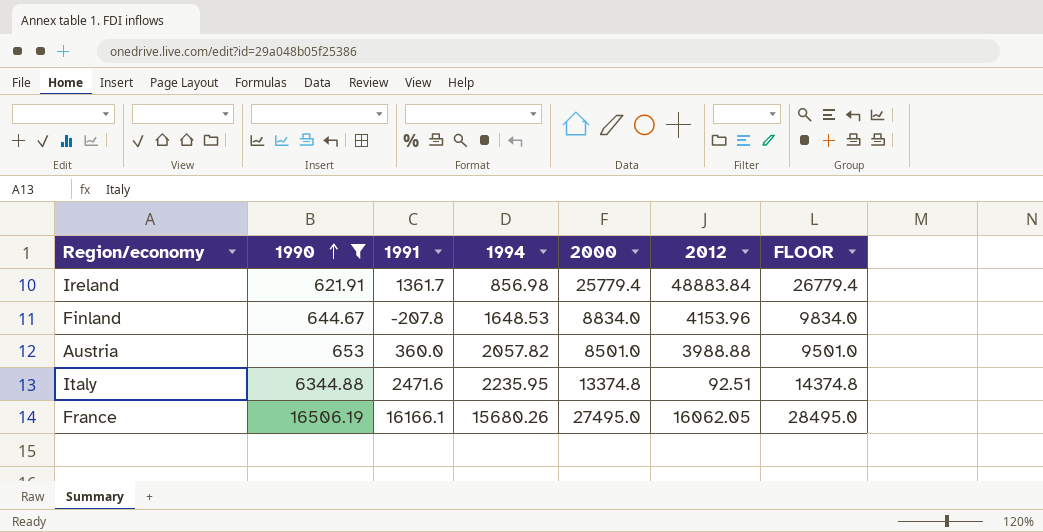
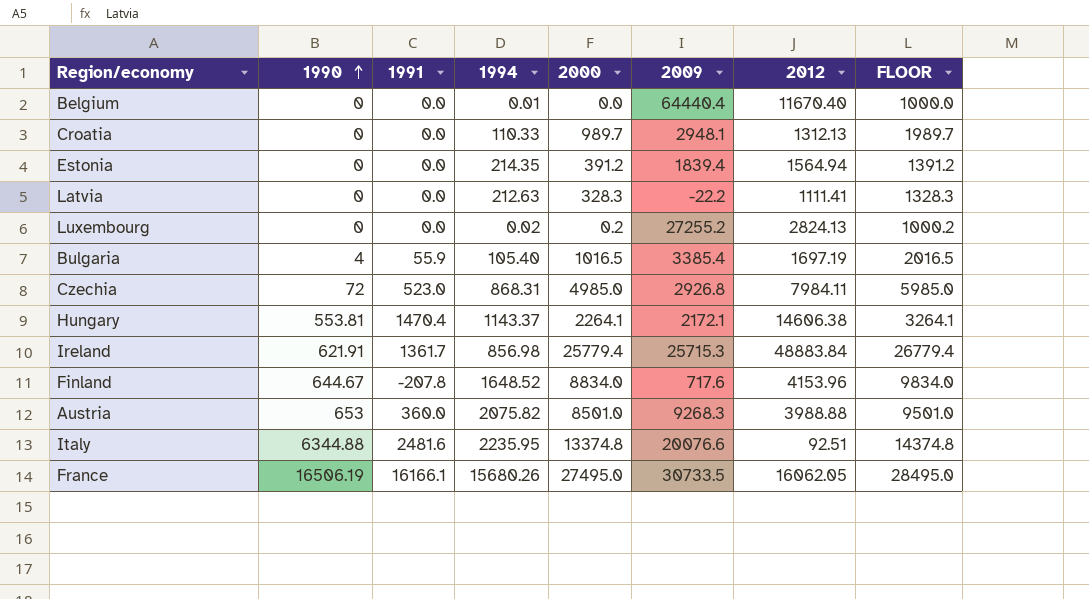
filter: 1990 >= 621.91 -> none
column 2009 | position: none -> 6
Finland | 1994: 1648.53 -> 1648.52
Austria | 1994: 2057.82 -> 2075.82
Italy | 1991: 2471.6 -> 2481.6

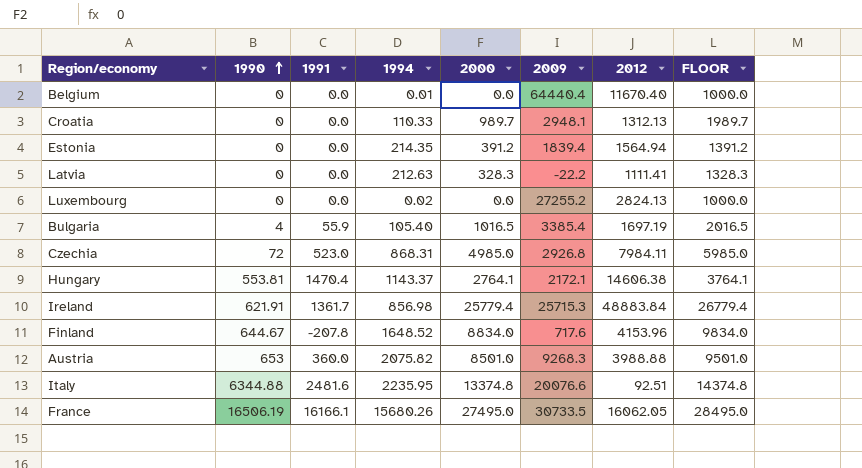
Luxembourg | 2000: 0.2 -> 0.0
Luxembourg | FLOOR: 1000.2 -> 1000.0
Hungary | 2000: 2264.1 -> 2764.1
Hungary | FLOOR: 3264.1 -> 3764.1

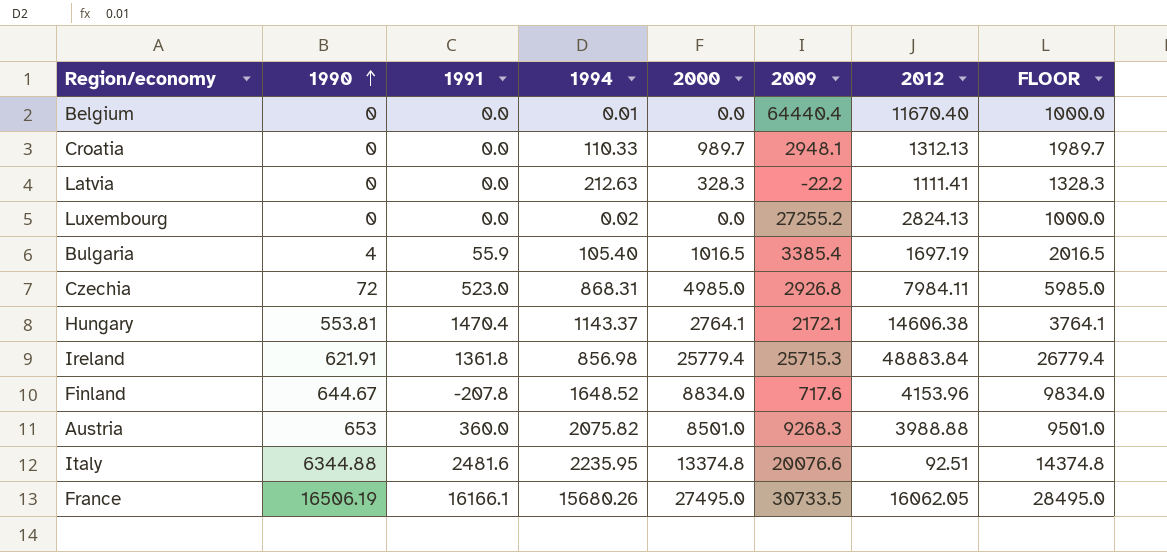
row Estonia: 0 | 0.0 | 214.35 | 391.2 | 1839.4 | 1564.94 | 1391.2 -> none
Ireland | 1991: 1361.7 -> 1361.8

